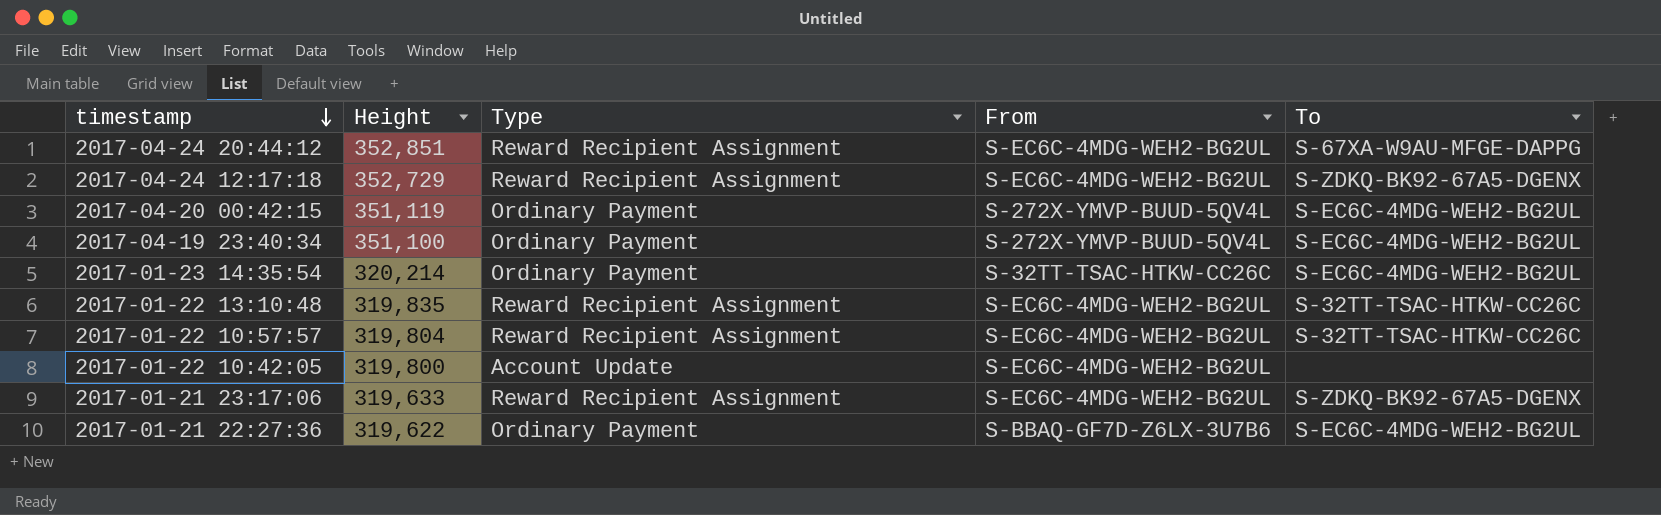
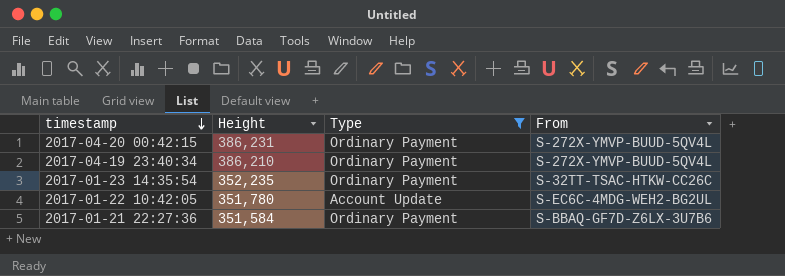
filter: none -> Type != Reward Recipient Assignment
column To | position: 5 -> none
2017-04-20 00:42:15 | Height: 351,119 -> 386,231
2017-04-19 23:40:34 | Height: 351,100 -> 386,210
2017-01-23 14:35:54 | Height: 320,214 -> 352,235
2017-01-22 10:42:05 | Height: 319,800 -> 351,780
2017-01-21 22:27:36 | Height: 319,622 -> 351,584

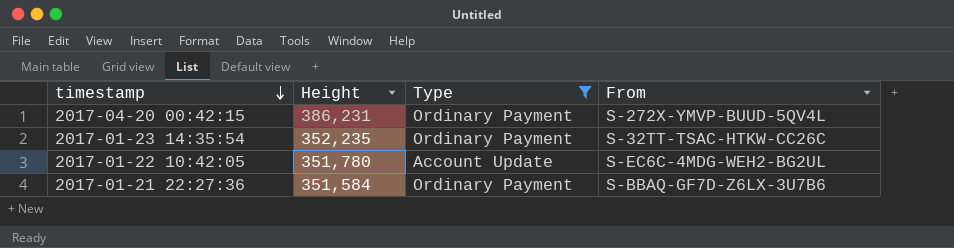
row 2017-04-19 23:40:34: 386,210 | Ordinary Payment | S-272X-YMVP-BUUD-5QV4L -> none

